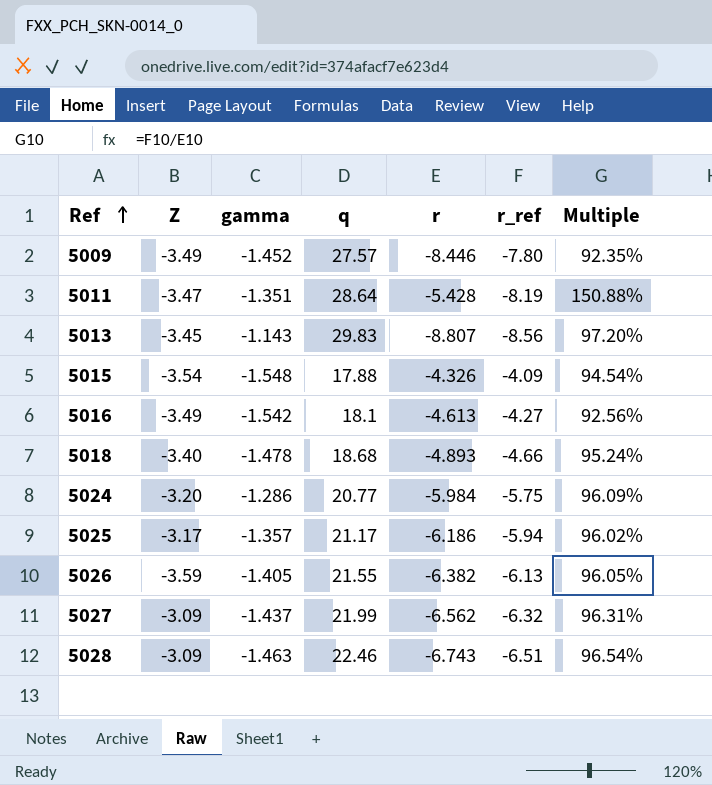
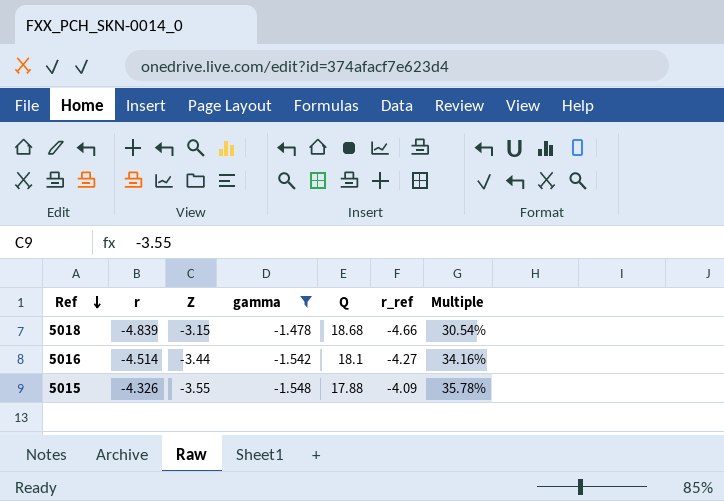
filter: none -> gamma <= -1.478
row order: Ref ascending -> Ref descending
column r | position: 5 -> 2
column name: q -> Q
column Multiple | formula: [r_ref] / [r] -> [gamma] / [r]
5018 | r: -4.893 -> -4.839
5018 | Z: -3.40 -> -3.15
5016 | r: -4.613 -> -4.514
5016 | Z: -3.49 -> -3.44
5015 | Z: -3.54 -> -3.55

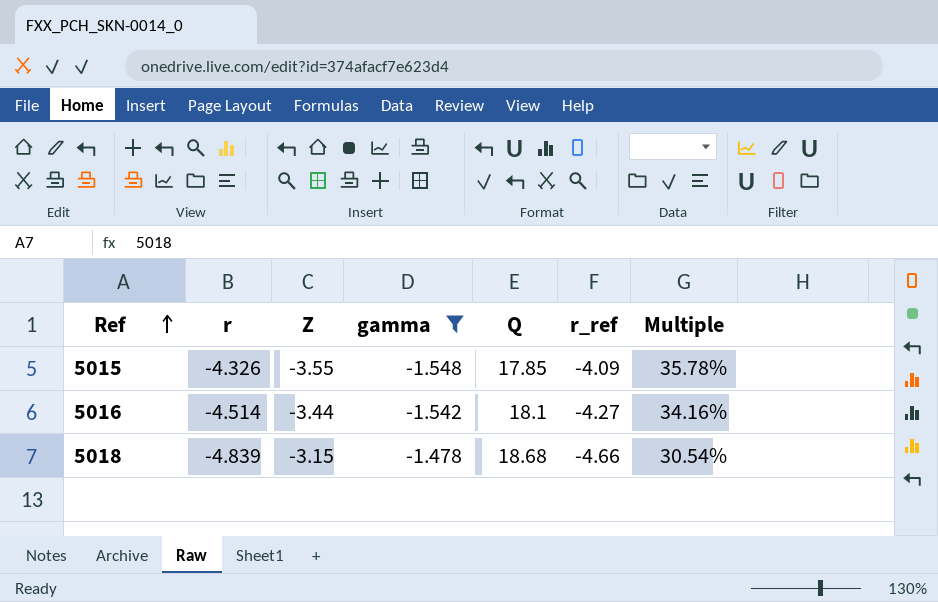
row order: Ref descending -> Ref ascending
5015 | Q: 17.88 -> 17.85

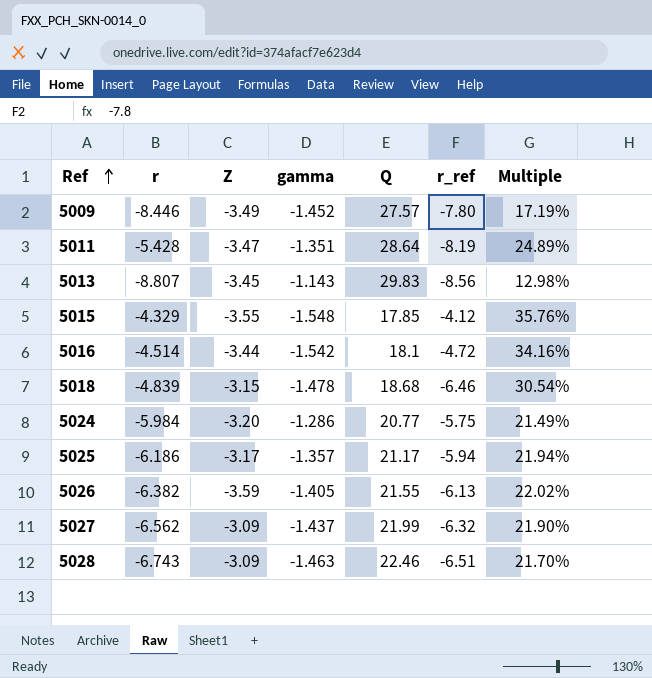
filter: gamma <= -1.478 -> none
5015 | r: -4.326 -> -4.329
5015 | r_ref: -4.09 -> -4.12
5015 | Multiple: 35.78% -> 35.76%
5016 | r_ref: -4.27 -> -4.72
5018 | r_ref: -4.66 -> -6.46

